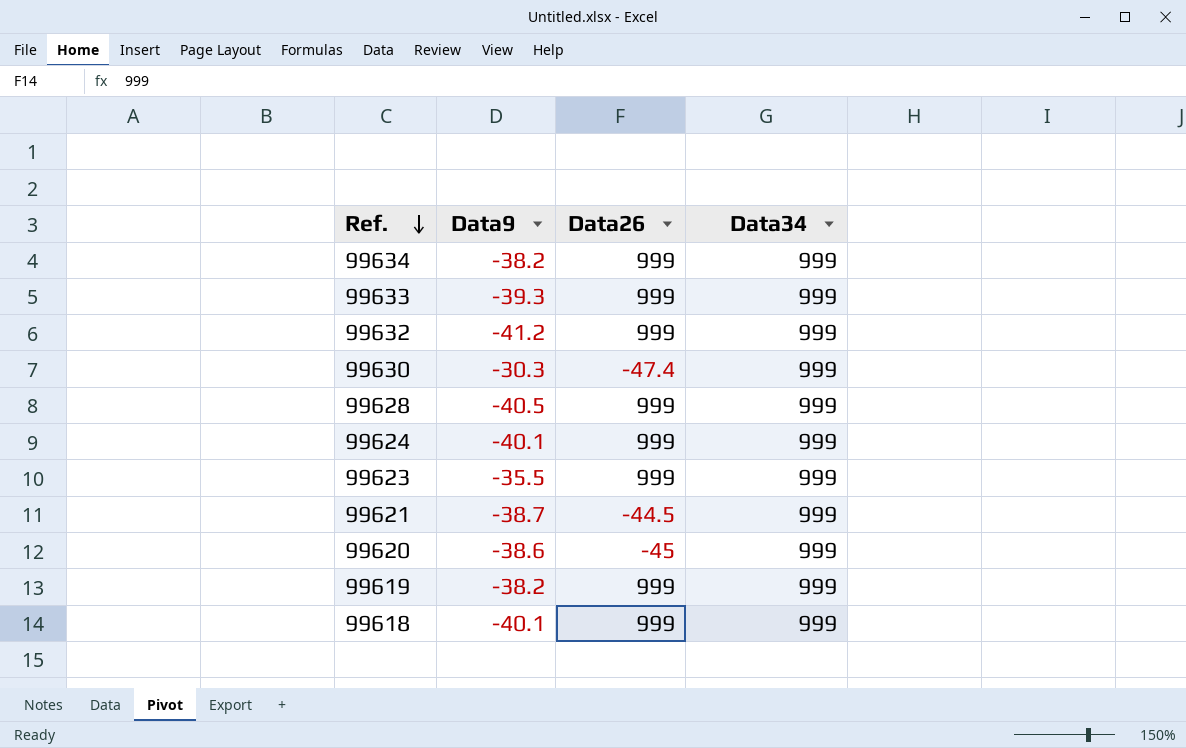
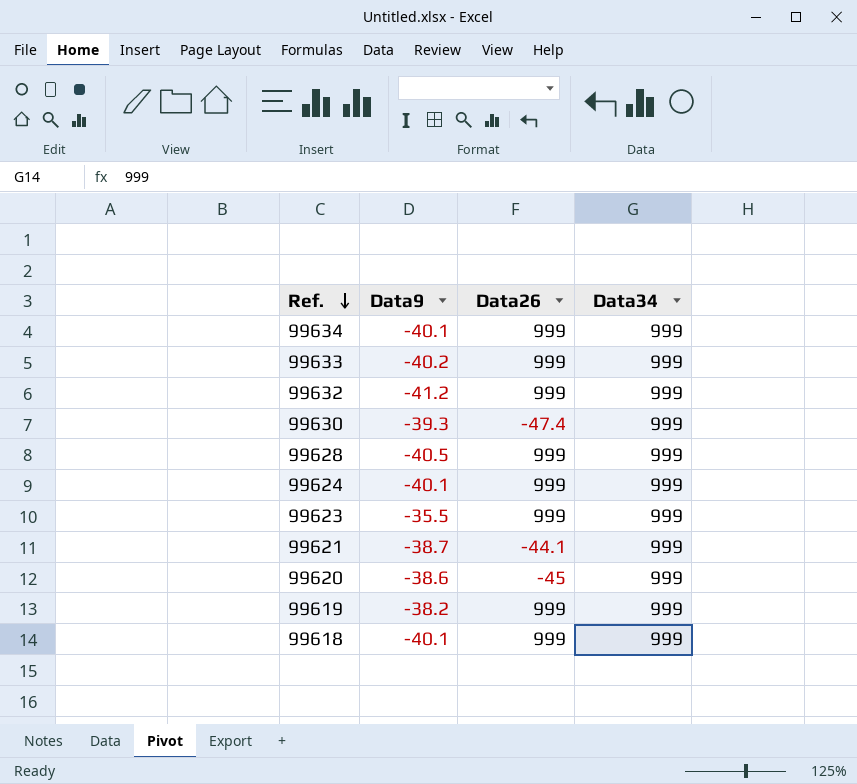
99634 | Data9: -38.2 -> -40.1
99633 | Data9: -39.3 -> -40.2
99630 | Data9: -30.3 -> -39.3
99621 | Data26: -44.5 -> -44.1

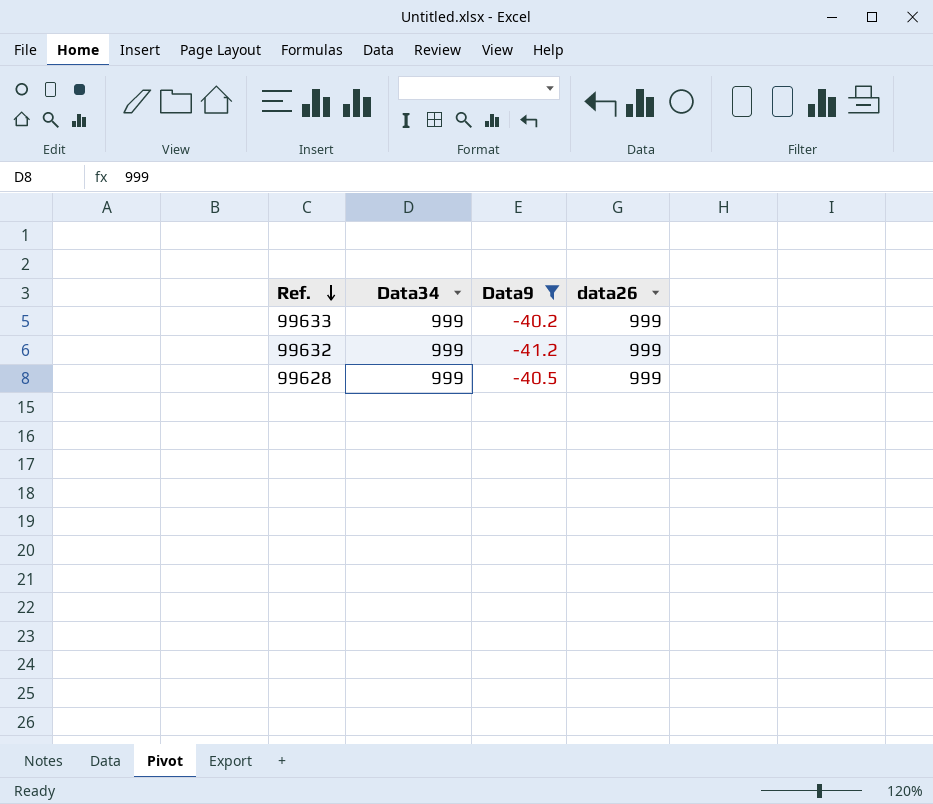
filter: none -> Data9 <= -40.2
column Data34 | position: 4 -> 2
column name: Data26 -> data26

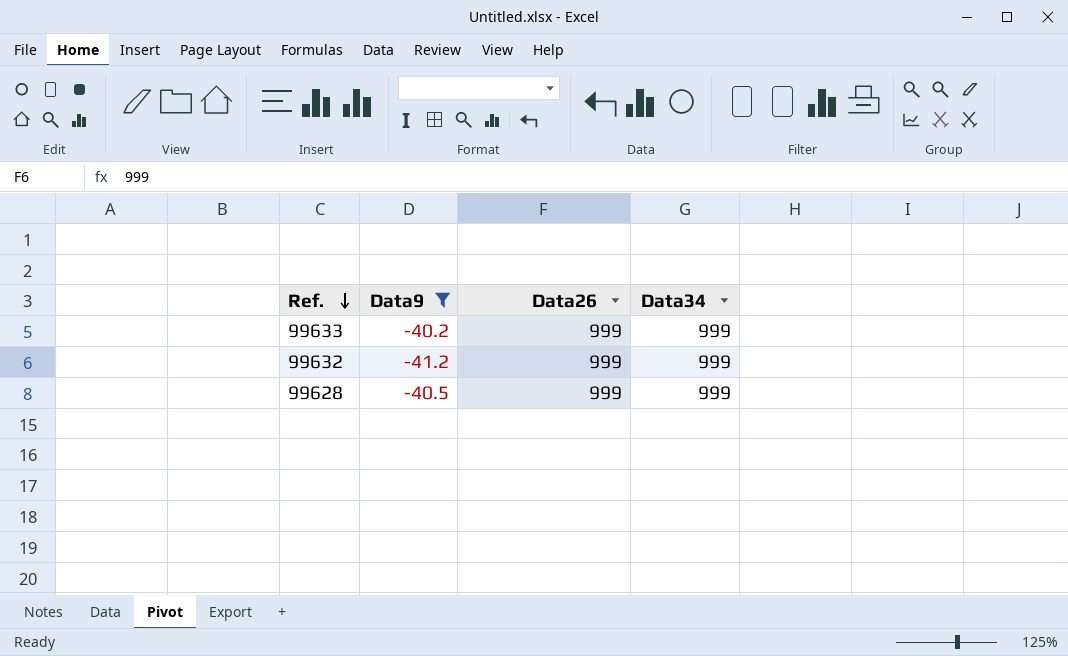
column name: data26 -> Data26
column Data34 | position: 2 -> 4

